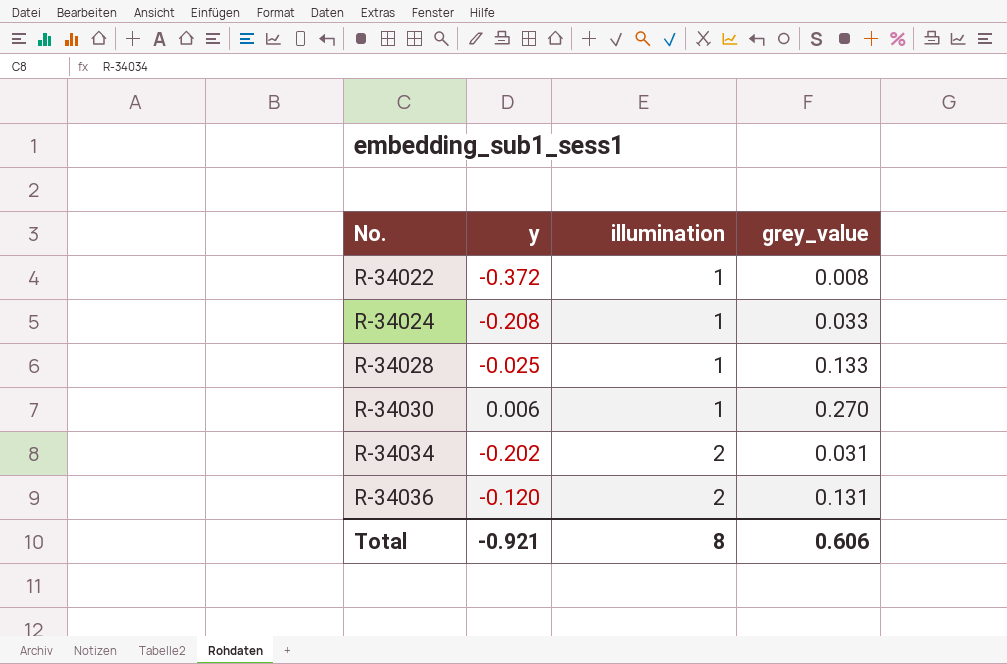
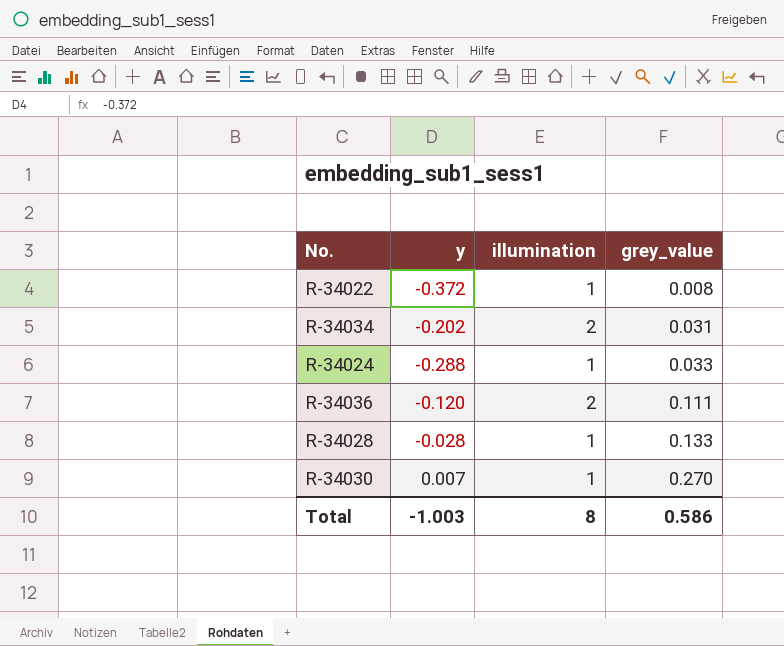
row order: No. ascending -> grey_value ascending
R-34024 | y: -0.208 -> -0.288
R-34036 | grey_value: 0.131 -> 0.111
R-34028 | y: -0.025 -> -0.028
R-34030 | y: 0.006 -> 0.007
Total | y: -0.921 -> -1.003
Total | grey_value: 0.606 -> 0.586

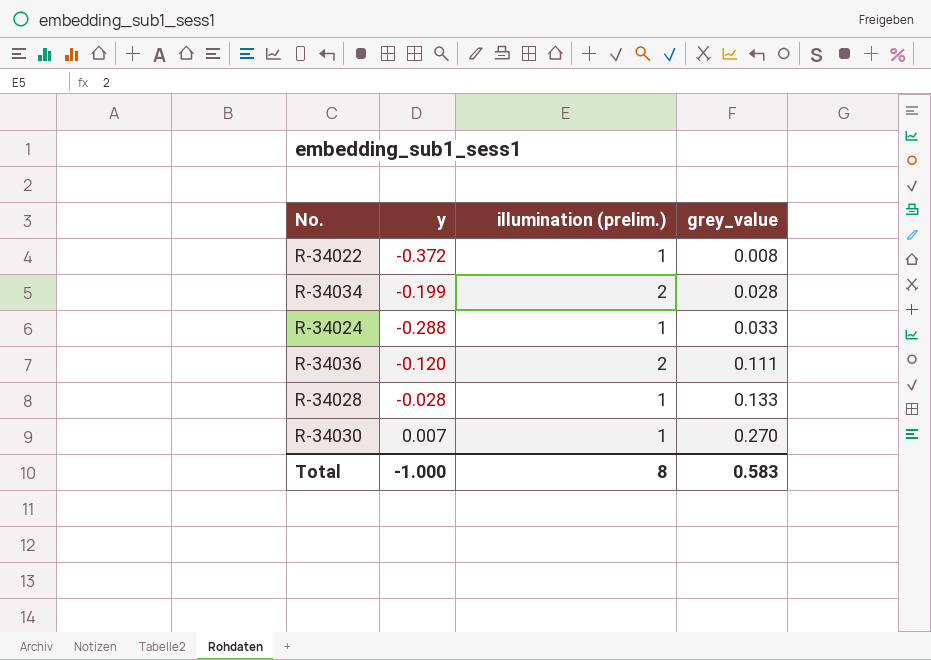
column name: illumination -> illumination (prelim.)
R-34034 | y: -0.202 -> -0.199
R-34034 | grey_value: 0.031 -> 0.028
Total | y: -1.003 -> -1.000
Total | grey_value: 0.586 -> 0.583

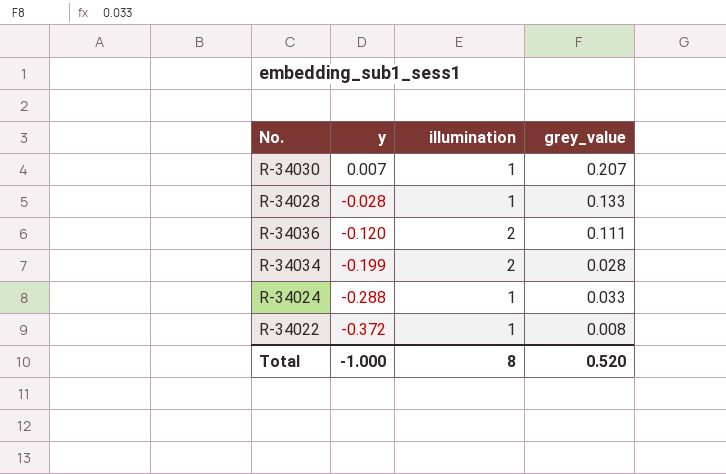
row order: grey_value ascending -> y descending
column name: illumination (prelim.) -> illumination
R-34030 | grey_value: 0.270 -> 0.207
Total | grey_value: 0.583 -> 0.520

